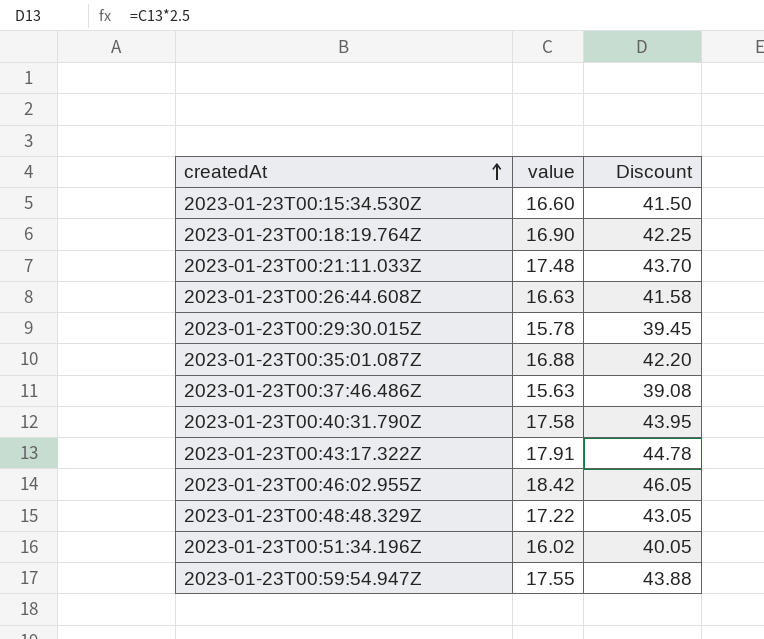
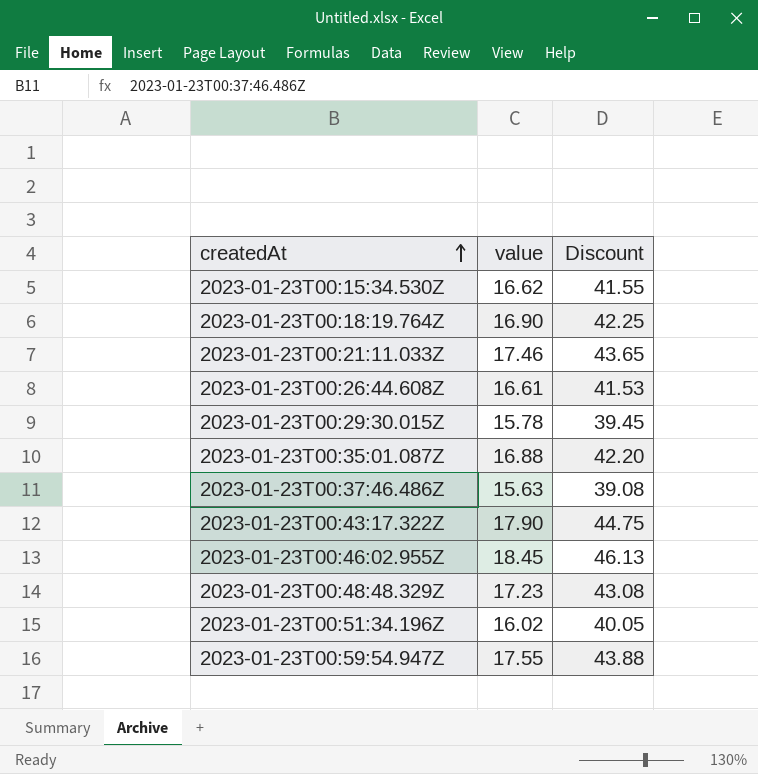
row 2023-01-23T00:40:31.790Z: 17.58 | 43.95 -> none
2023-01-23T00:15:34.530Z | value: 16.60 -> 16.62
2023-01-23T00:15:34.530Z | Discount: 41.50 -> 41.55
2023-01-23T00:21:11.033Z | value: 17.48 -> 17.46
2023-01-23T00:21:11.033Z | Discount: 43.70 -> 43.65
2023-01-23T00:26:44.608Z | value: 16.63 -> 16.61
2023-01-23T00:26:44.608Z | Discount: 41.58 -> 41.53
2023-01-23T00:43:17.322Z | value: 17.91 -> 17.90
2023-01-23T00:43:17.322Z | Discount: 44.78 -> 44.75
2023-01-23T00:46:02.955Z | value: 18.42 -> 18.45
2023-01-23T00:46:02.955Z | Discount: 46.05 -> 46.13
2023-01-23T00:48:48.329Z | value: 17.22 -> 17.23
2023-01-23T00:48:48.329Z | Discount: 43.05 -> 43.08

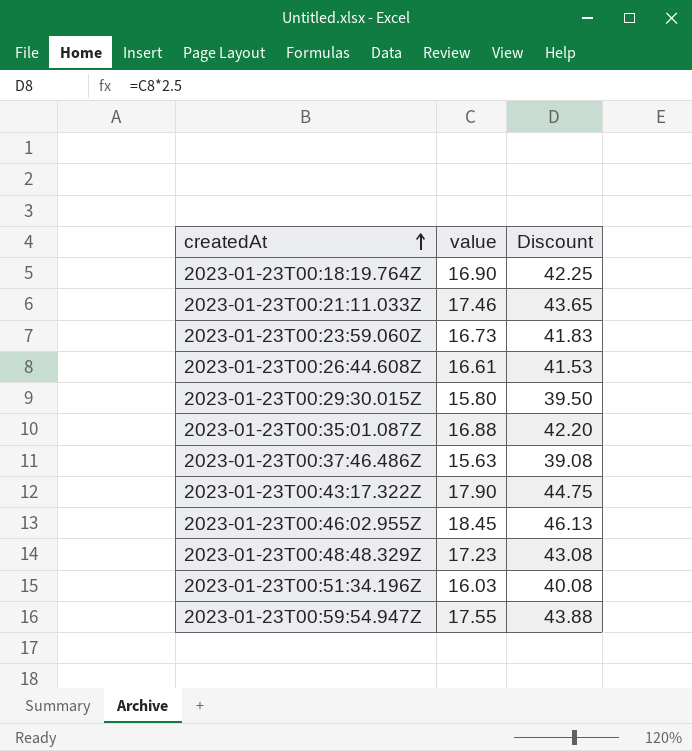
row 2023-01-23T00:15:34.530Z: 16.62 | 41.55 -> none
row 2023-01-23T00:23:59.060Z: none -> 16.73 | 41.83
2023-01-23T00:29:30.015Z | value: 15.78 -> 15.80
2023-01-23T00:29:30.015Z | Discount: 39.45 -> 39.50
2023-01-23T00:51:34.196Z | value: 16.02 -> 16.03
2023-01-23T00:51:34.196Z | Discount: 40.05 -> 40.08

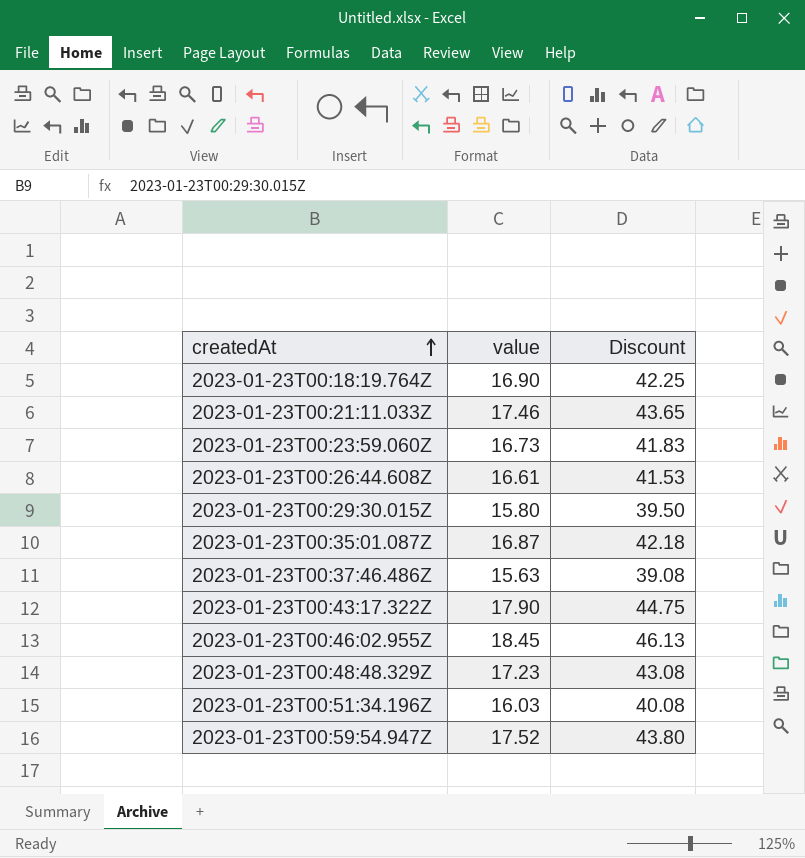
2023-01-23T00:35:01.087Z | value: 16.88 -> 16.87
2023-01-23T00:35:01.087Z | Discount: 42.20 -> 42.18
2023-01-23T00:59:54.947Z | value: 17.55 -> 17.52
2023-01-23T00:59:54.947Z | Discount: 43.88 -> 43.80

